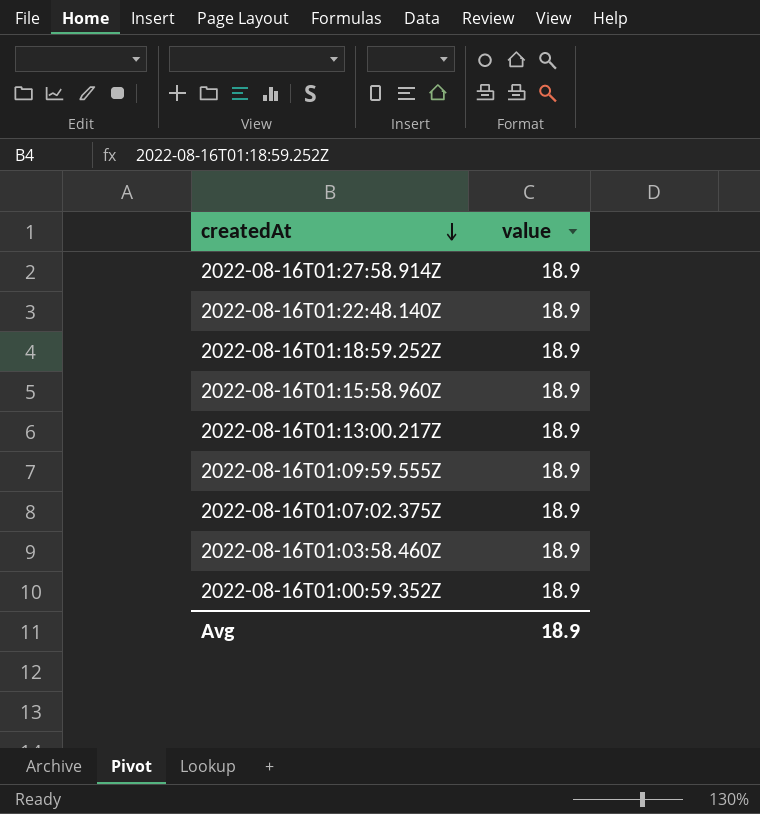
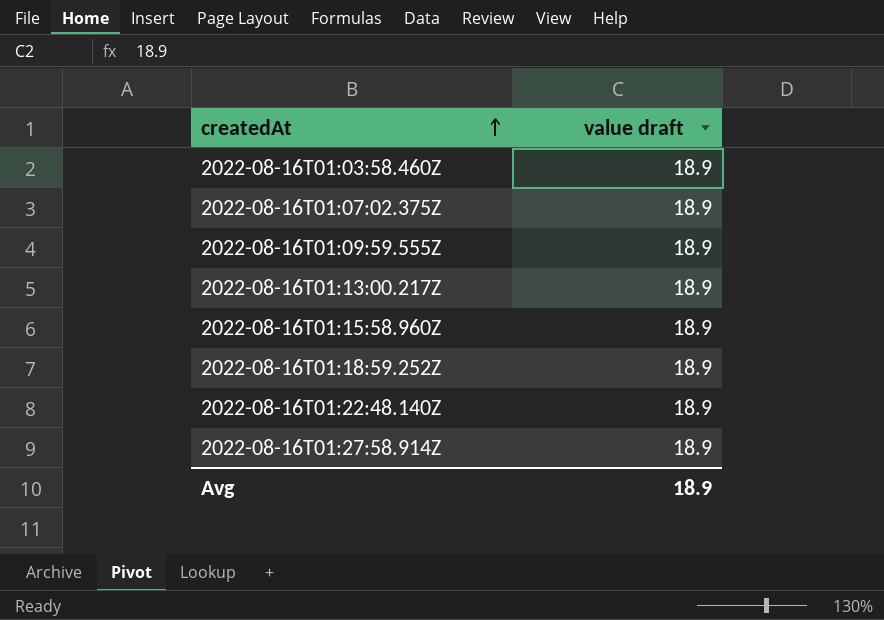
row order: createdAt descending -> createdAt ascending
column name: value -> value draft
row 2022-08-16T01:00:59.352Z: 18.9 -> none

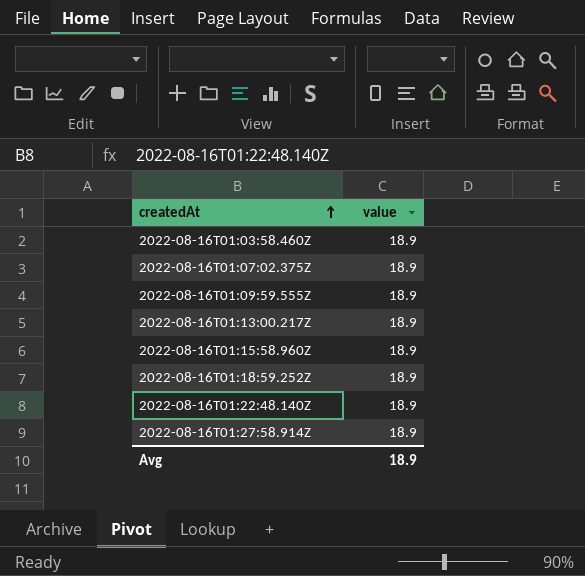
column name: value draft -> value

